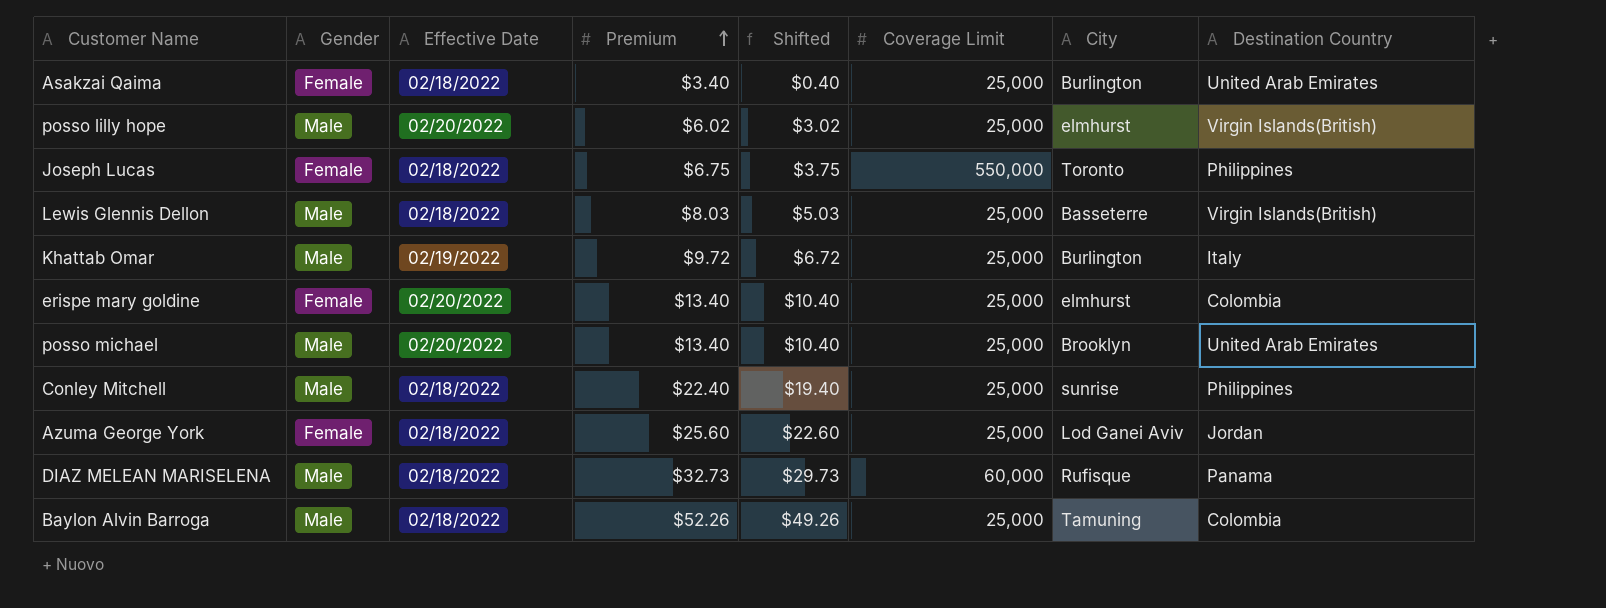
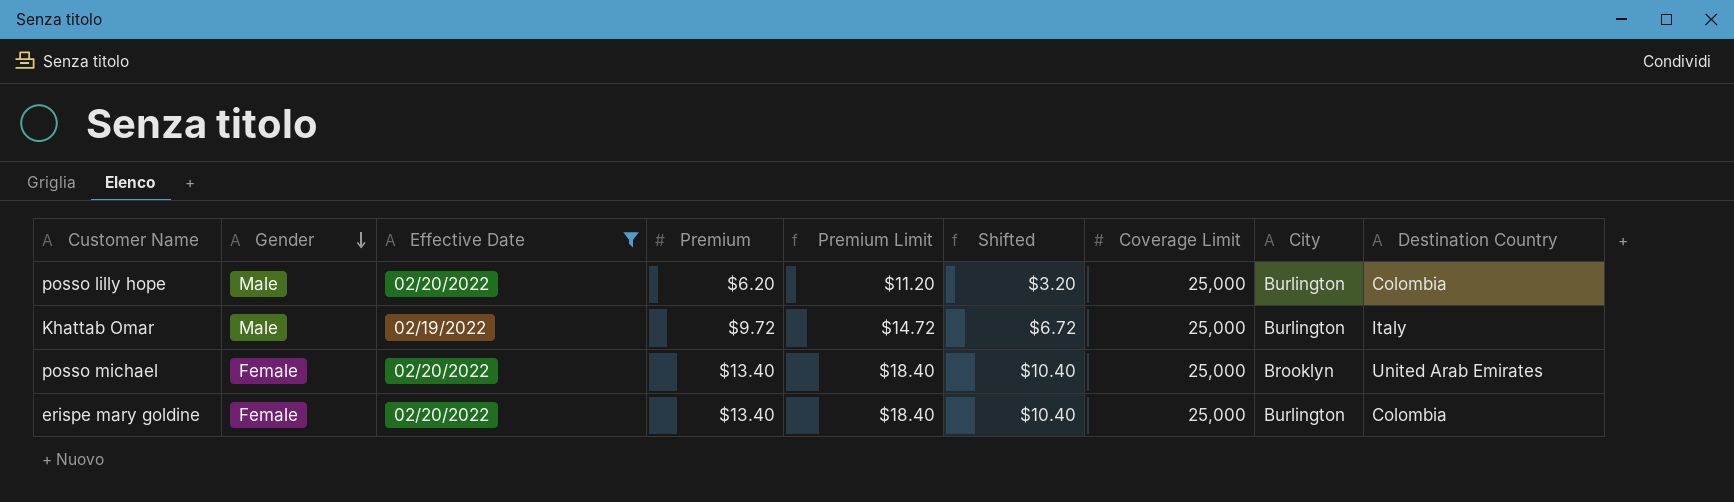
filter: none -> Effective Date != 02/18/2022
row order: Premium ascending -> Gender descending
column Premium Limit | formula: none -> [Premium] + 5
posso lilly hope | Premium: $6.02 -> $6.20
posso lilly hope | Shifted: $3.02 -> $3.20
posso lilly hope | City: elmhurst -> Burlington
posso lilly hope | Destination Country: Virgin Islands(British) -> Colombia
posso michael | Gender: Male -> Female
erispe mary goldine | City: elmhurst -> Burlington

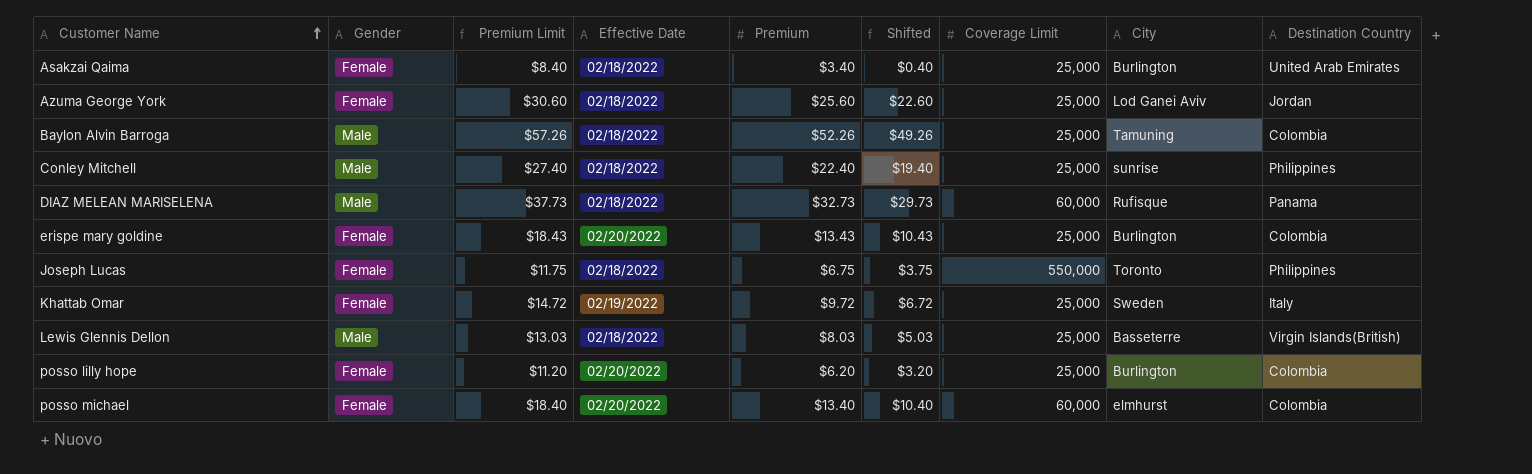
filter: Effective Date != 02/18/2022 -> none
row order: Gender descending -> Customer Name ascending
column Premium Limit | position: 5 -> 3
erispe mary goldine | Premium Limit: $18.40 -> $18.43
erispe mary goldine | Premium: $13.40 -> $13.43
erispe mary goldine | Shifted: $10.40 -> $10.43
Khattab Omar | Gender: Male -> Female
Khattab Omar | City: Burlington -> Sweden
posso lilly hope | Gender: Male -> Female
posso michael | Coverage Limit: 25,000 -> 60,000
posso michael | City: Brooklyn -> elmhurst
posso michael | Destination Country: United Arab Emirates -> Colombia

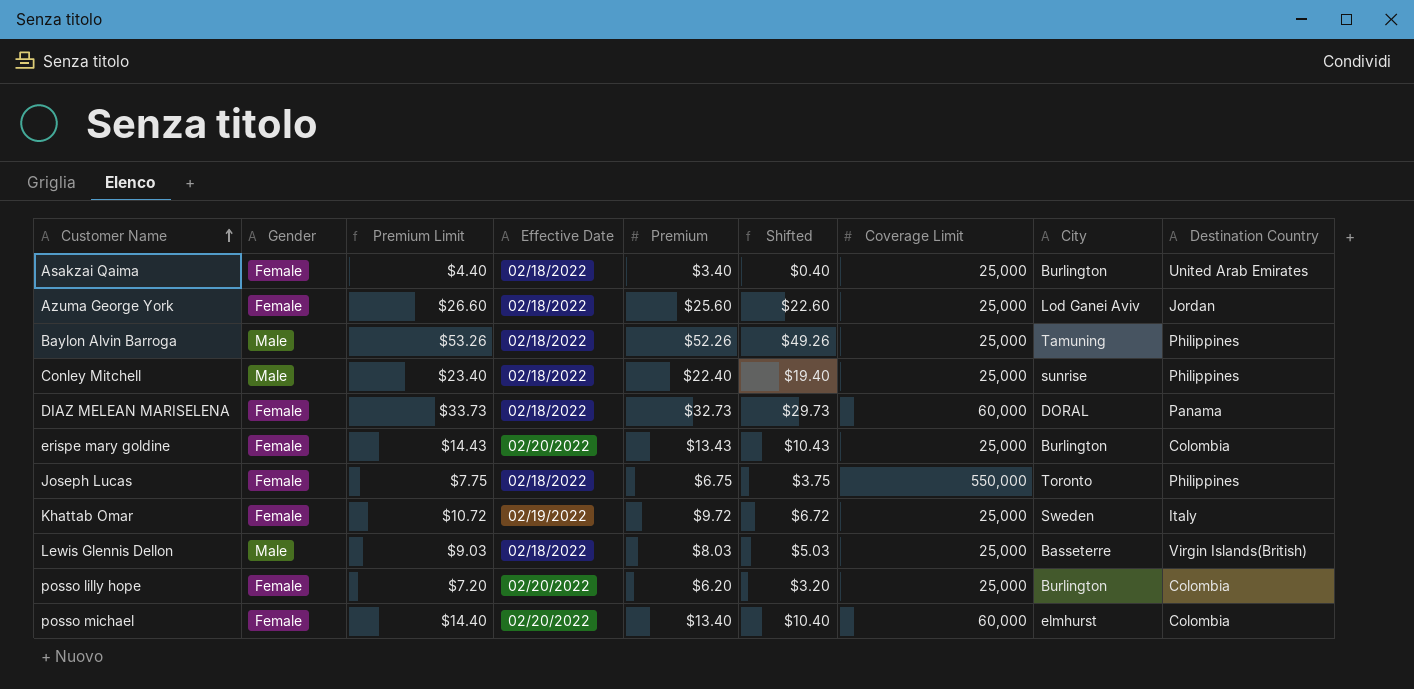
column Premium Limit | formula: [Premium] + 5 -> [Premium] + 1
Baylon Alvin Barroga | Destination Country: Colombia -> Philippines
DIAZ MELEAN MARISELENA | Gender: Male -> Female
DIAZ MELEAN MARISELENA | City: Rufisque -> DORAL

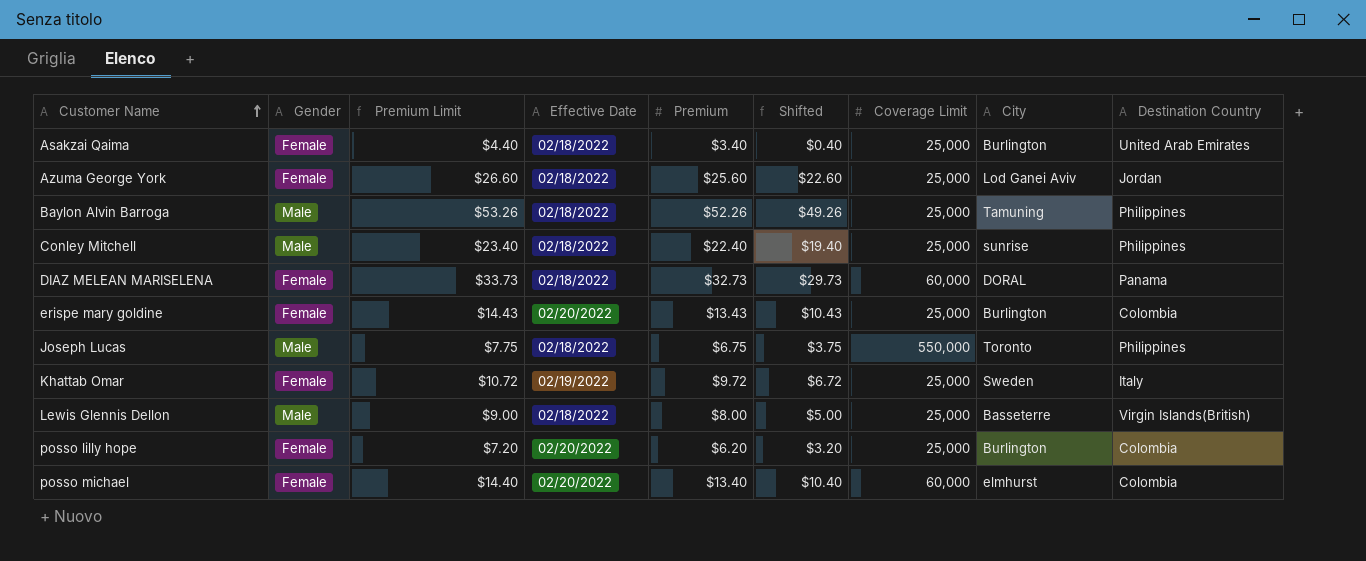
Joseph Lucas | Gender: Female -> Male
Lewis Glennis Dellon | Premium Limit: $9.03 -> $9.00
Lewis Glennis Dellon | Premium: $8.03 -> $8.00
Lewis Glennis Dellon | Shifted: $5.03 -> $5.00

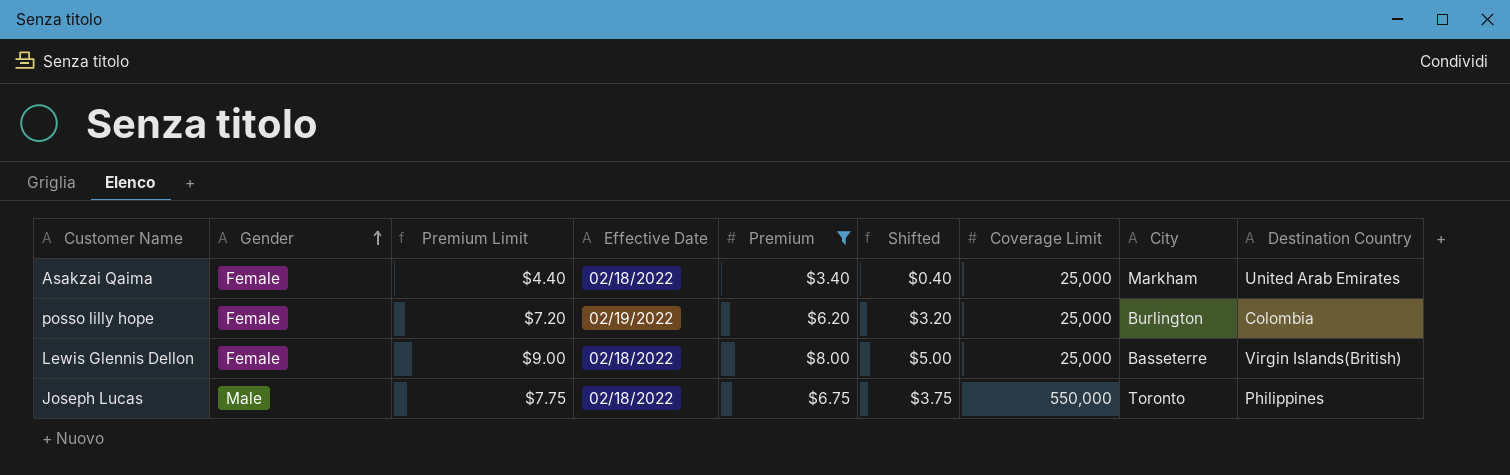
filter: none -> Premium <= $8.00
row order: Customer Name ascending -> Gender ascending
Asakzai Qaima | City: Burlington -> Markham
posso lilly hope | Effective Date: 02/20/2022 -> 02/19/2022
Lewis Glennis Dellon | Gender: Male -> Female

